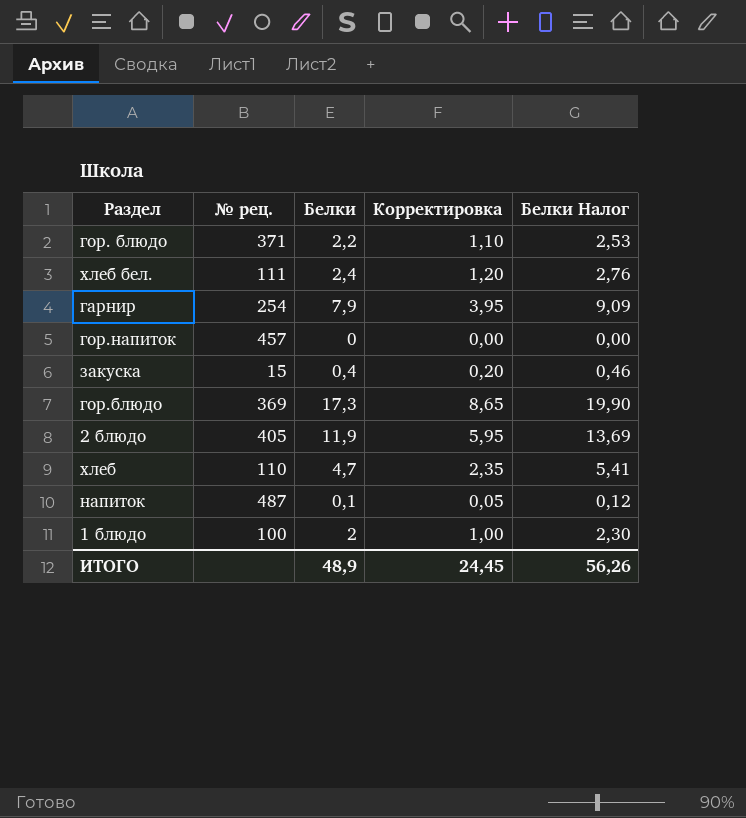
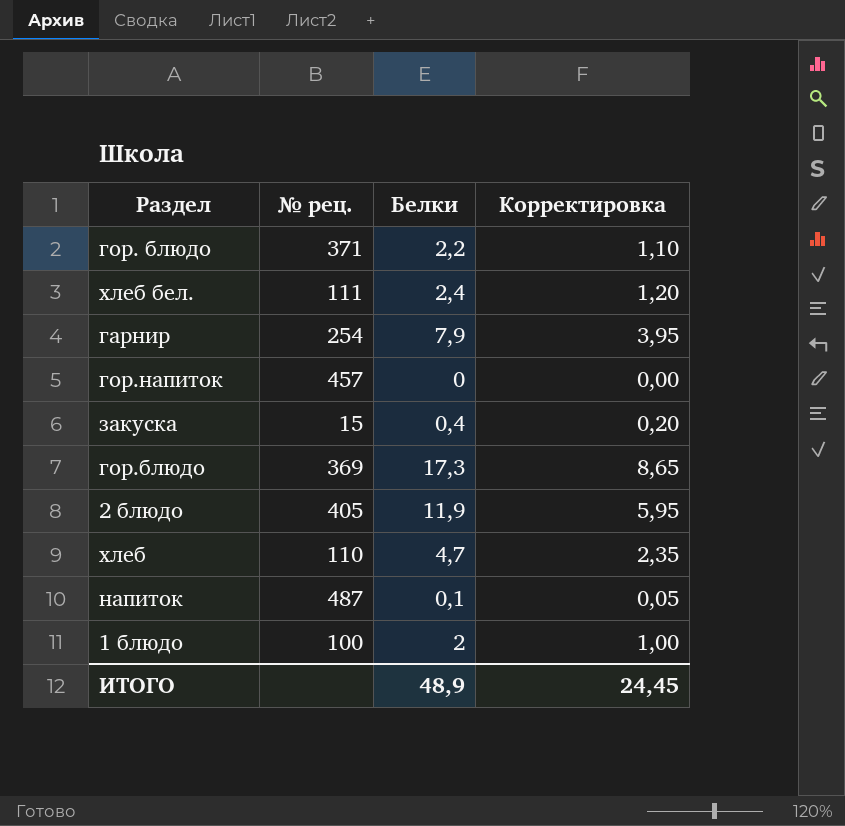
column Белки Налог | formula: [Белки] * 1,15 -> none

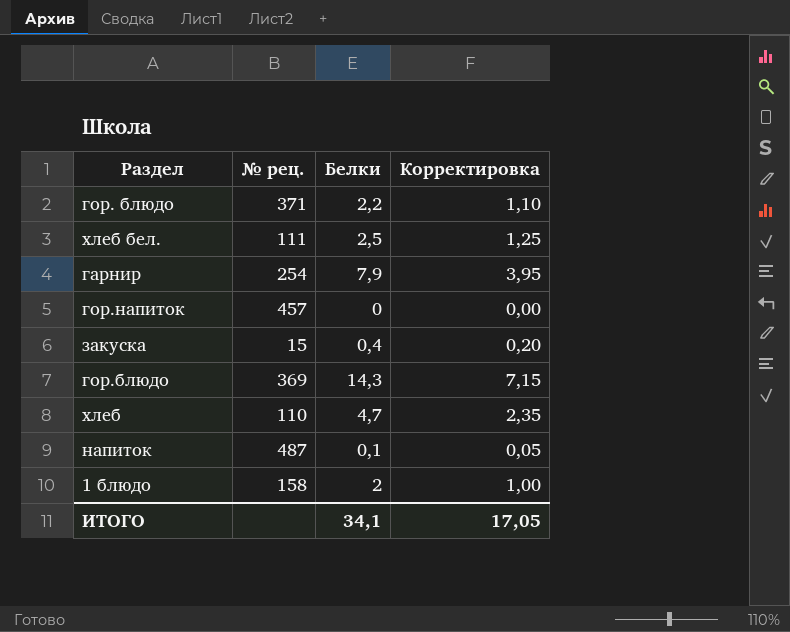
row 2 блюдо: 405 | 11,9 | 5,95 -> none
хлеб бел. | Белки: 2,4 -> 2,5
хлеб бел. | Корректировка: 1,20 -> 1,25
гор.блюдо | Белки: 17,3 -> 14,3
гор.блюдо | Корректировка: 8,65 -> 7,15
1 блюдо | № рец.: 100 -> 158
ИТОГО | Белки: 48,9 -> 34,1
ИТОГО | Корректировка: 24,45 -> 17,05

